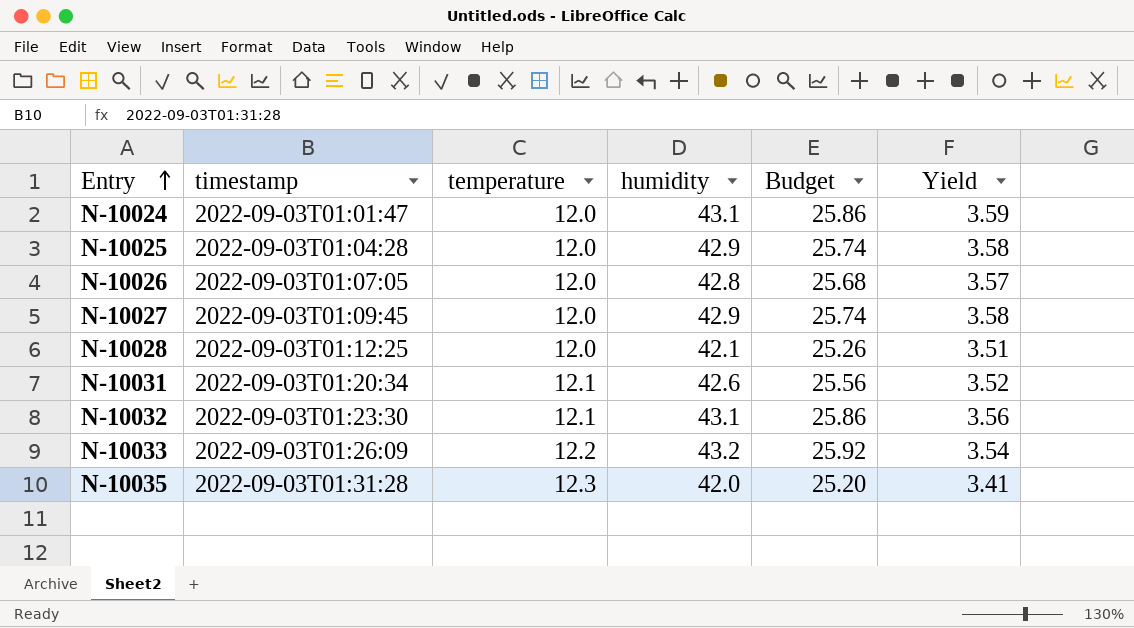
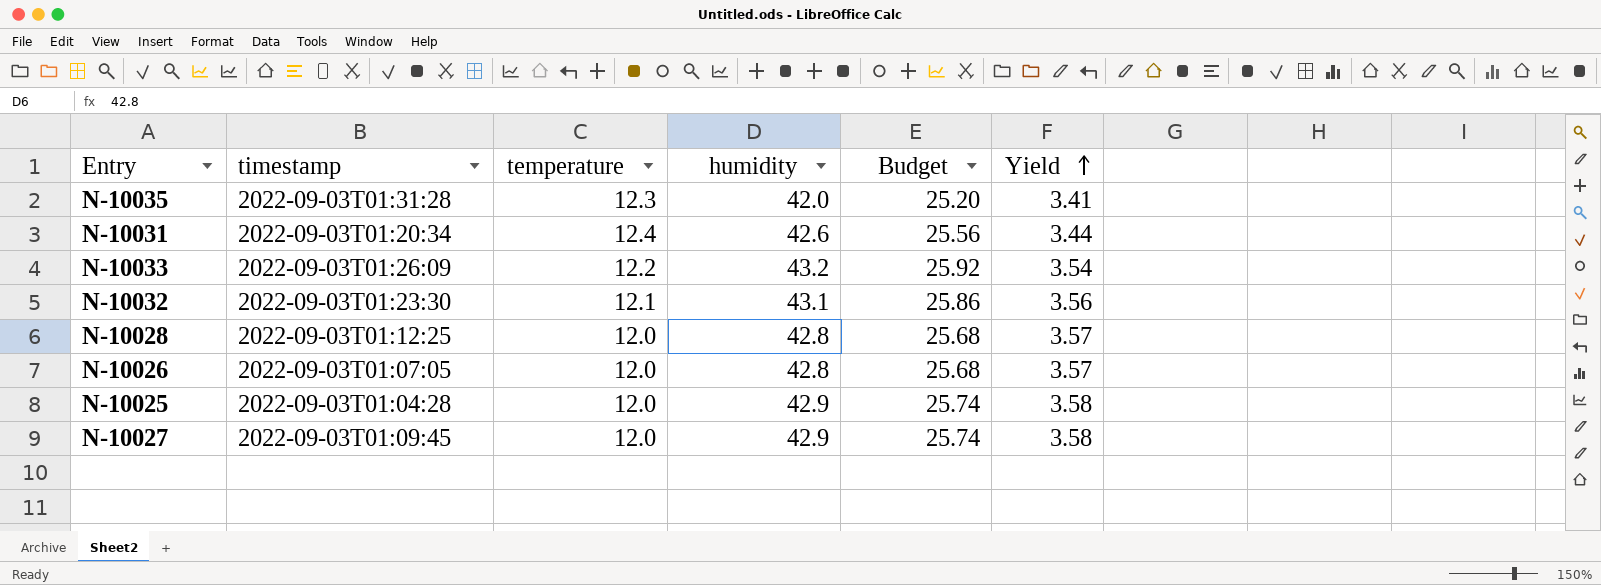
row order: Entry ascending -> Yield ascending
row N-10024: 2022-09-03T01:01:47 | 12.0 | 43.1 | 25.86 | 3.59 -> none
N-10031 | temperature: 12.1 -> 12.4
N-10031 | Yield: 3.52 -> 3.44
N-10028 | humidity: 42.1 -> 42.8
N-10028 | Budget: 25.26 -> 25.68
N-10028 | Yield: 3.51 -> 3.57

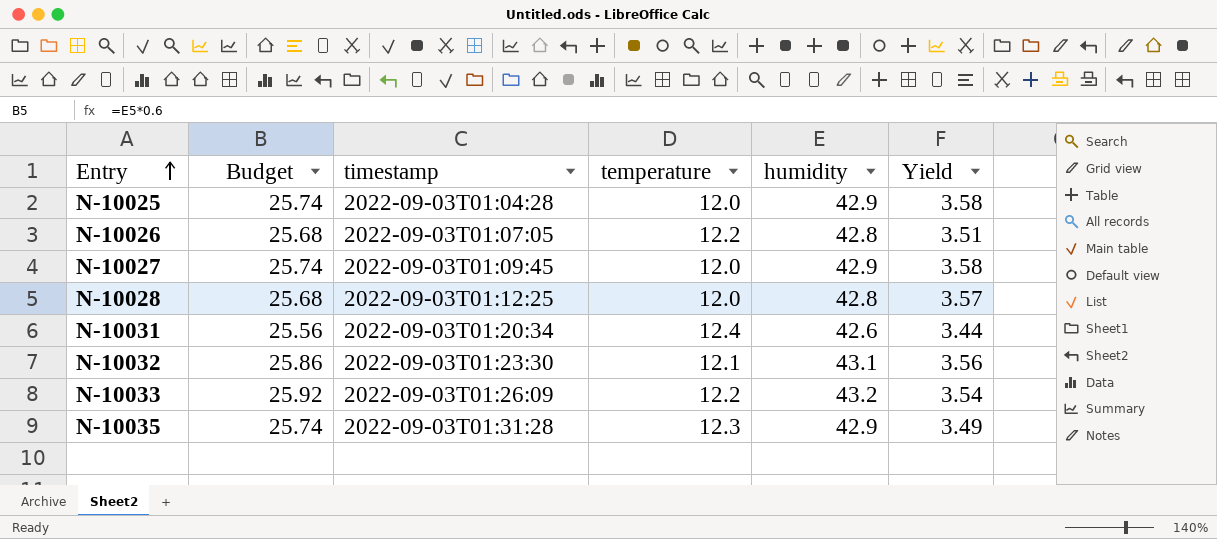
row order: Yield ascending -> Entry ascending
column Budget | position: 5 -> 2
N-10026 | temperature: 12.0 -> 12.2
N-10026 | Yield: 3.57 -> 3.51
N-10035 | Budget: 25.20 -> 25.74
N-10035 | humidity: 42.0 -> 42.9
N-10035 | Yield: 3.41 -> 3.49

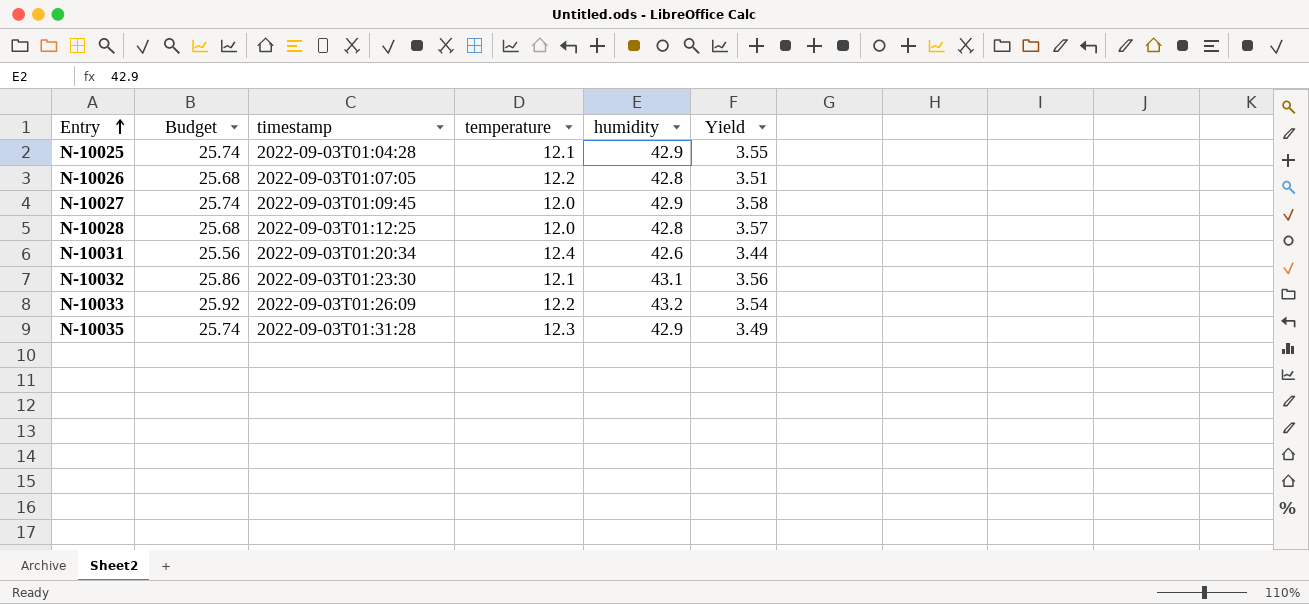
N-10025 | temperature: 12.0 -> 12.1
N-10025 | Yield: 3.58 -> 3.55

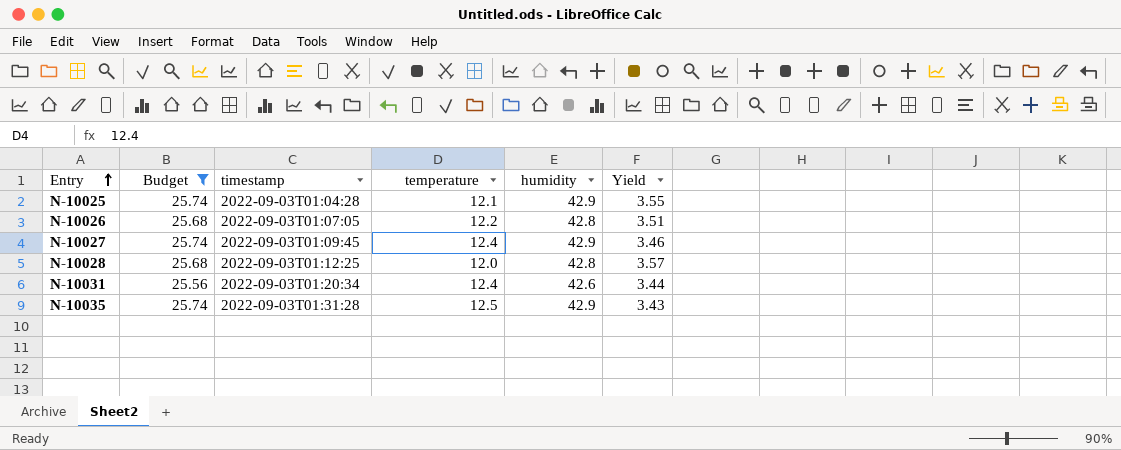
filter: none -> Budget <= 25.74
N-10027 | temperature: 12.0 -> 12.4
N-10027 | Yield: 3.58 -> 3.46
N-10035 | temperature: 12.3 -> 12.5
N-10035 | Yield: 3.49 -> 3.43

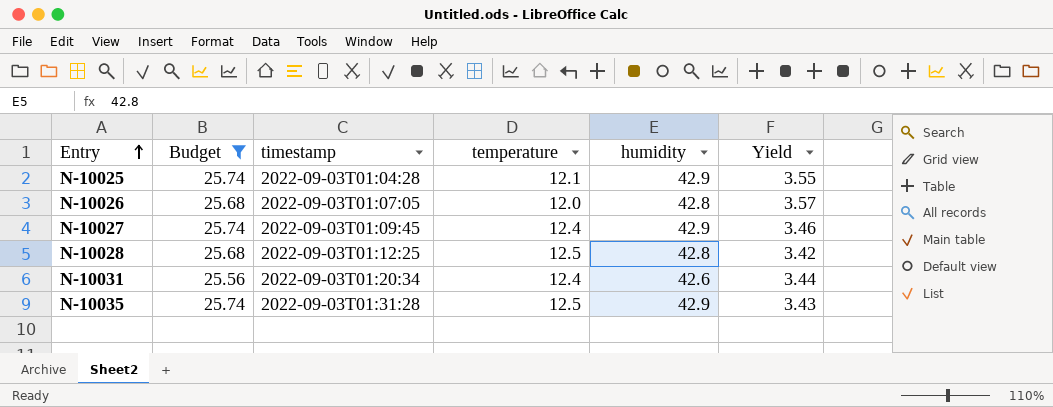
N-10026 | temperature: 12.2 -> 12.0
N-10026 | Yield: 3.51 -> 3.57
N-10028 | temperature: 12.0 -> 12.5
N-10028 | Yield: 3.57 -> 3.42

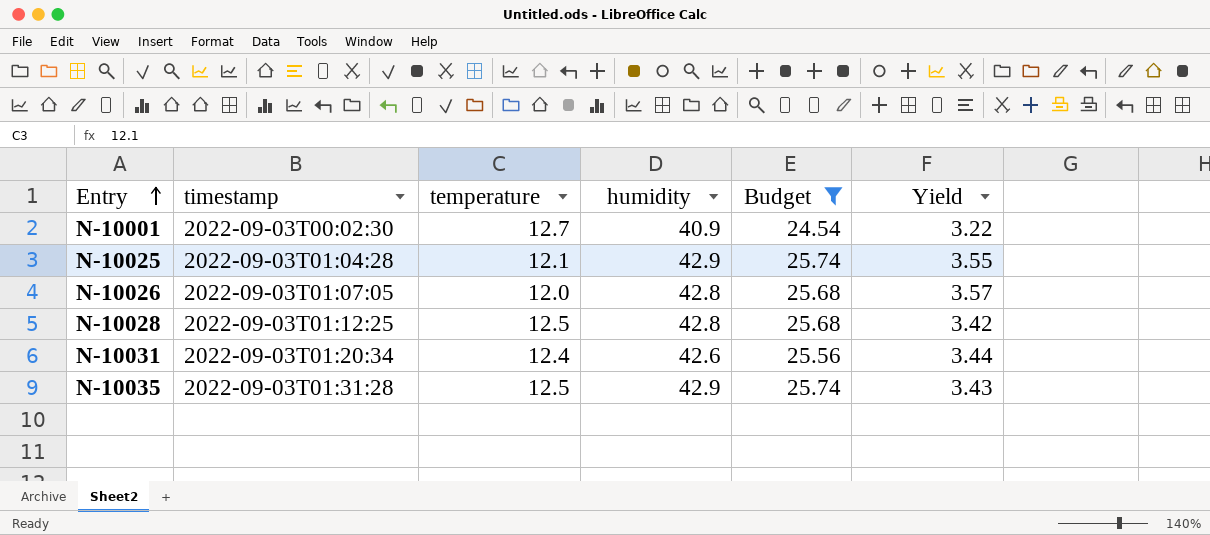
column Budget | position: 2 -> 5
row N-10027: 25.74 | 2022-09-03T01:09:45 | 12.4 | 42.9 | 3.46 -> none
row N-10001: none -> 2022-09-03T00:02:30 | 12.7 | 40.9 | 24.54 | 3.22

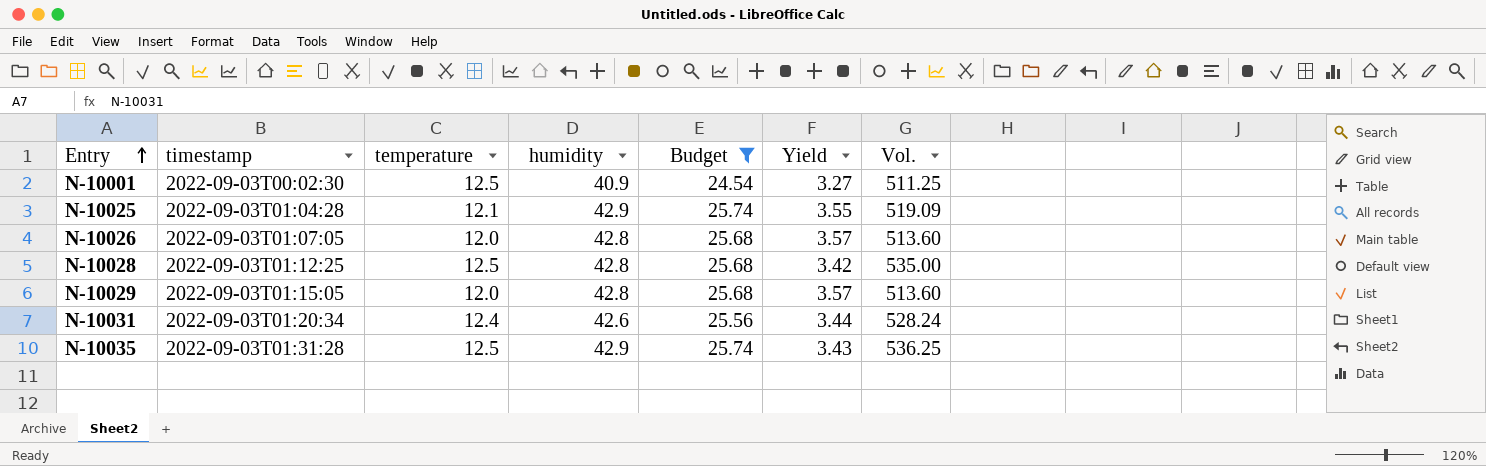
column Vol. | formula: none -> [temperature] * [humidity]
N-10001 | temperature: 12.7 -> 12.5
N-10001 | Yield: 3.22 -> 3.27
row N-10029: none -> 2022-09-03T01:15:05 | 12.0 | 42.8 | 25.68 | 3.57 | 513.60

